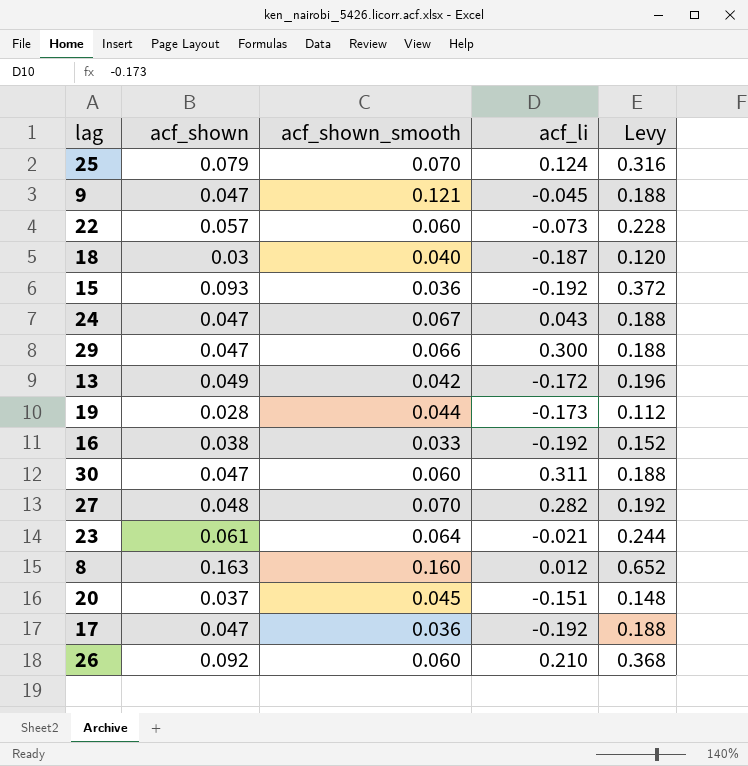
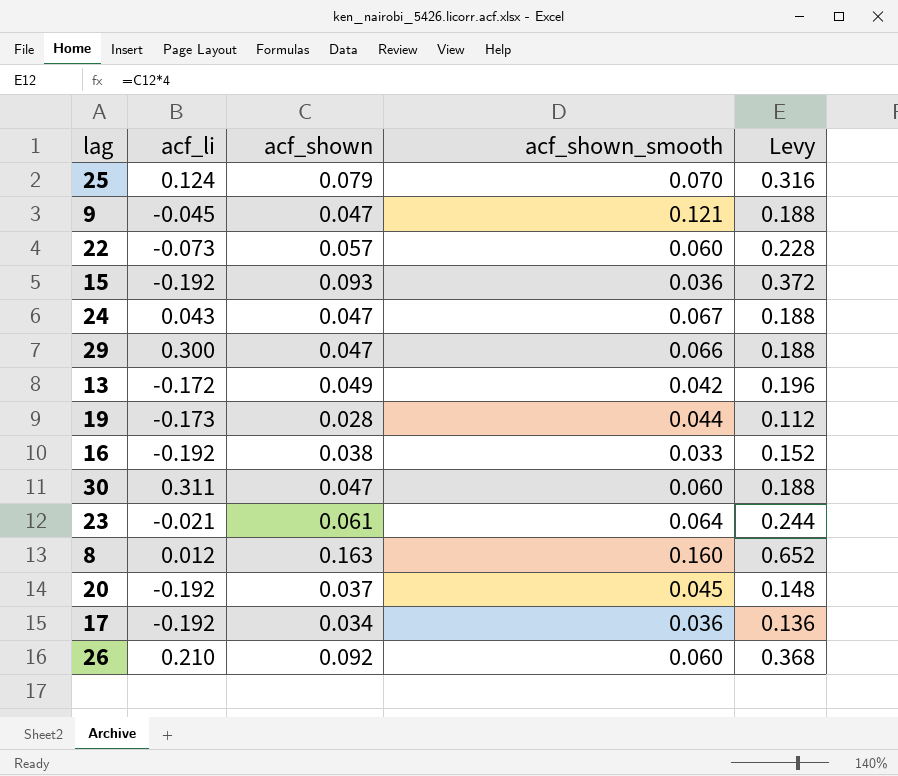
column acf_li | position: 4 -> 2
row 18: 0.03 | 0.040 | -0.187 | 0.120 -> none
row 27: 0.048 | 0.070 | 0.282 | 0.192 -> none
20 | acf_li: -0.151 -> -0.192
17 | acf_shown: 0.047 -> 0.034
17 | Levy: 0.188 -> 0.136

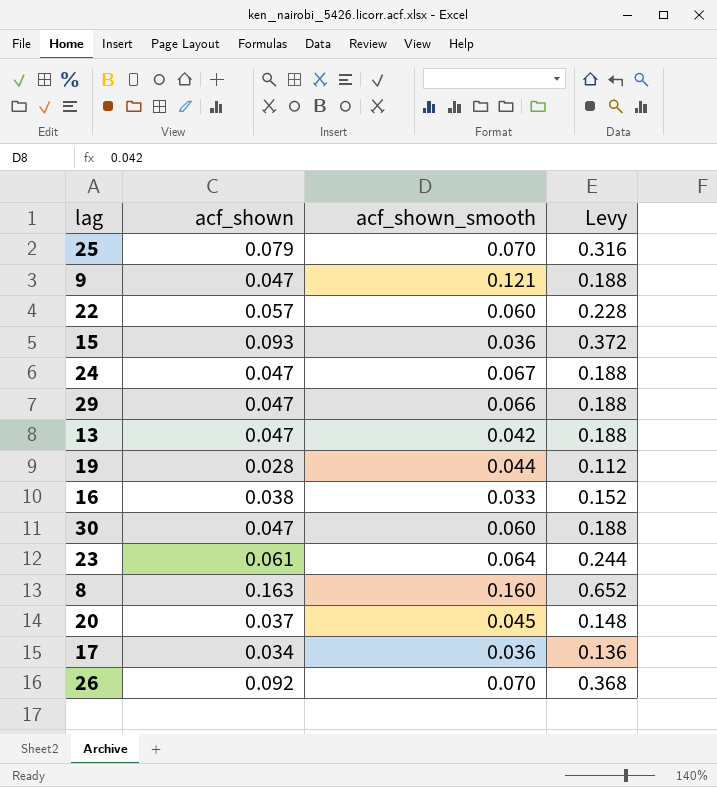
column acf_li | position: 2 -> none
13 | acf_shown: 0.049 -> 0.047
13 | Levy: 0.196 -> 0.188
26 | acf_shown_smooth: 0.060 -> 0.070

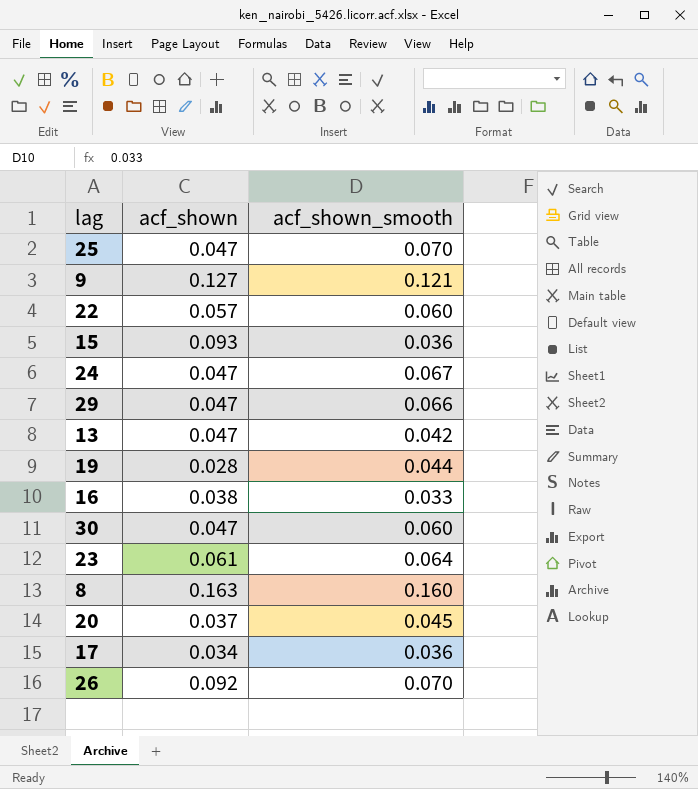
column Levy | formula: [acf_shown] * 4 -> none
25 | acf_shown: 0.079 -> 0.047
9 | acf_shown: 0.047 -> 0.127

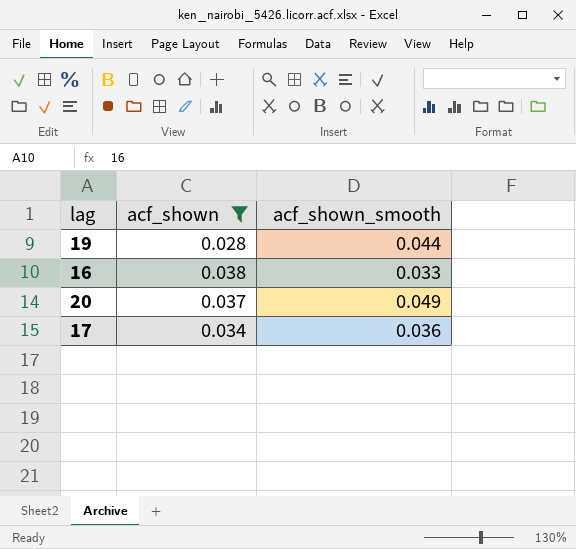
filter: none -> acf_shown <= 0.038
20 | acf_shown_smooth: 0.045 -> 0.049

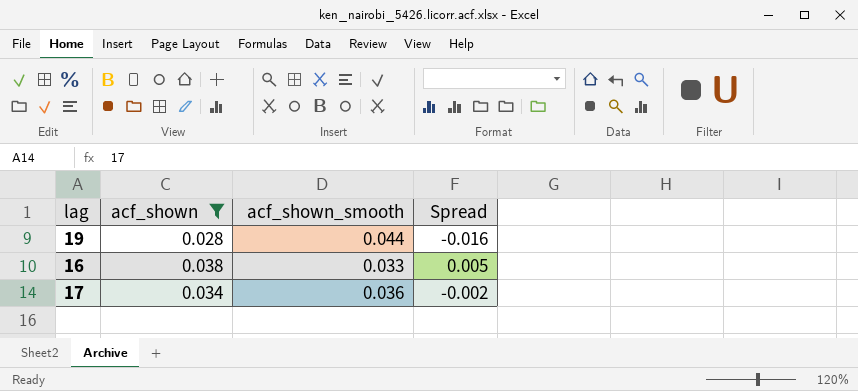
column Spread | formula: none -> [acf_shown] - [acf_shown_smooth]
row 20: 0.037 | 0.049 -> none

